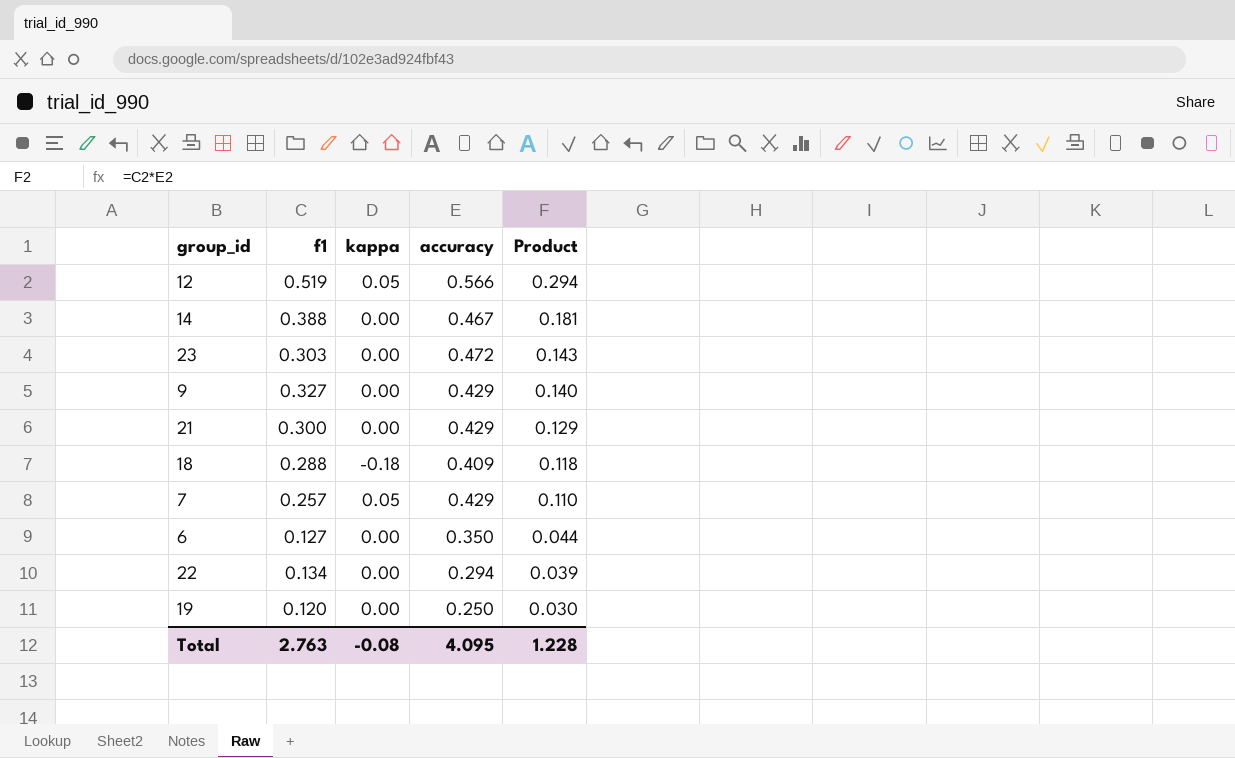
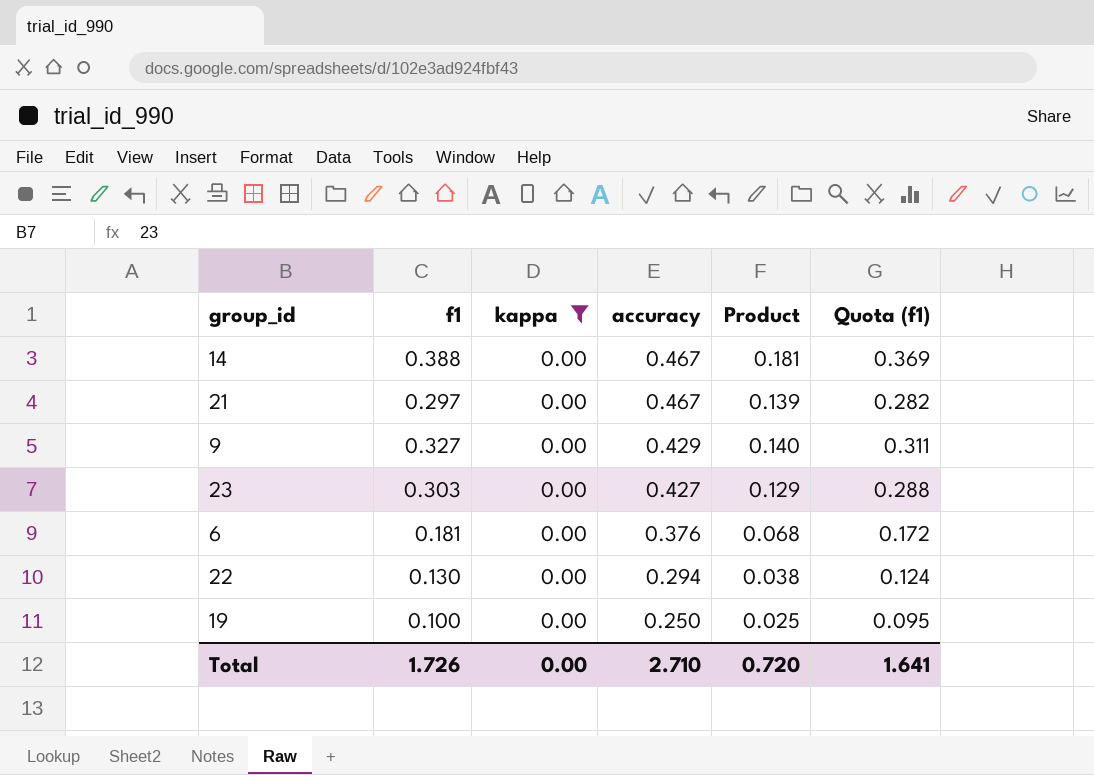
filter: none -> kappa = 0.00
row order: Product descending -> accuracy descending
column Quota (f1) | formula: none -> [f1] * 0.95
21 | f1: 0.300 -> 0.297
21 | accuracy: 0.429 -> 0.467
21 | Product: 0.129 -> 0.139
23 | accuracy: 0.472 -> 0.427
23 | Product: 0.143 -> 0.129
6 | f1: 0.127 -> 0.181
6 | accuracy: 0.350 -> 0.376
6 | Product: 0.044 -> 0.068
22 | f1: 0.134 -> 0.130
22 | Product: 0.039 -> 0.038
19 | f1: 0.120 -> 0.100
19 | Product: 0.030 -> 0.025
Total | f1: 2.763 -> 1.726
Total | kappa: -0.08 -> 0.00
Total | accuracy: 4.095 -> 2.710
Total | Product: 1.228 -> 0.720

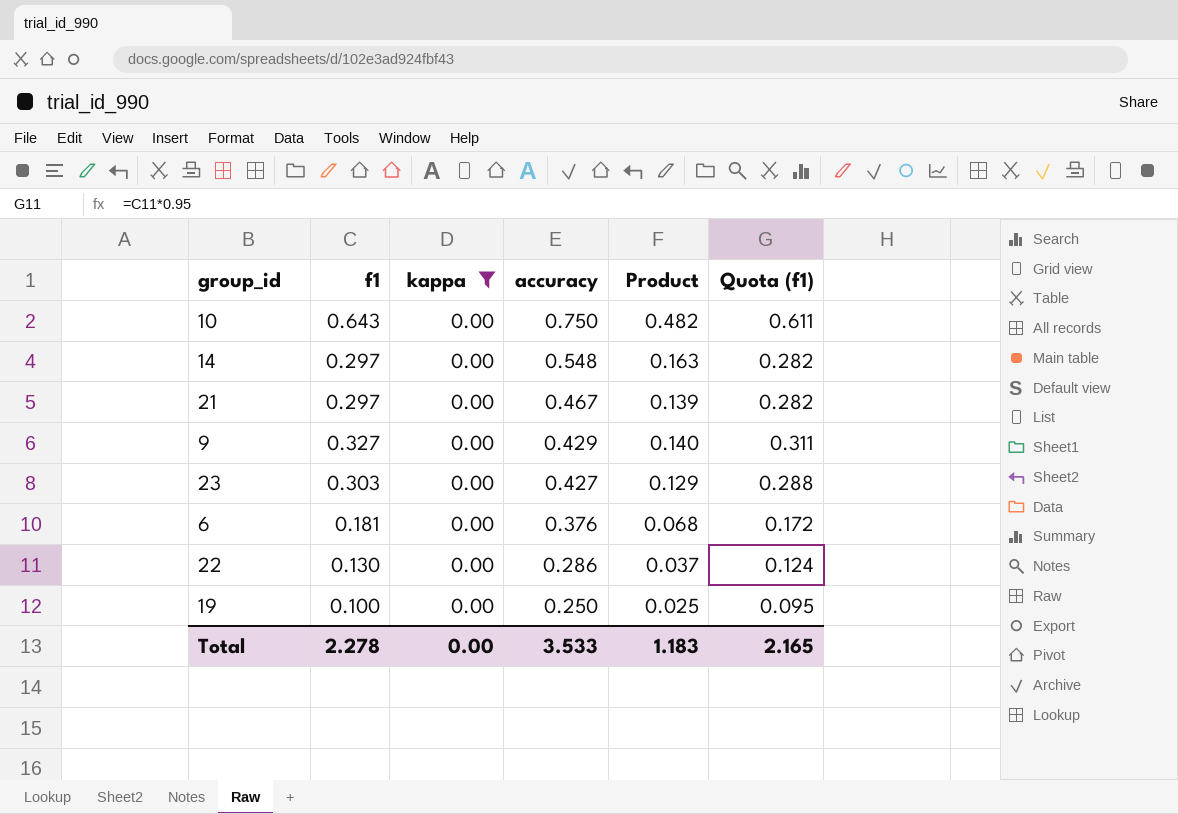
row 10: none -> 0.643 | 0.00 | 0.750 | 0.482 | 0.611
14 | f1: 0.388 -> 0.297
14 | accuracy: 0.467 -> 0.548
14 | Product: 0.181 -> 0.163
14 | Quota (f1): 0.369 -> 0.282
22 | accuracy: 0.294 -> 0.286
22 | Product: 0.038 -> 0.037
Total | f1: 1.726 -> 2.278
Total | accuracy: 2.710 -> 3.533
Total | Product: 0.720 -> 1.183
Total | Quota (f1): 1.641 -> 2.165

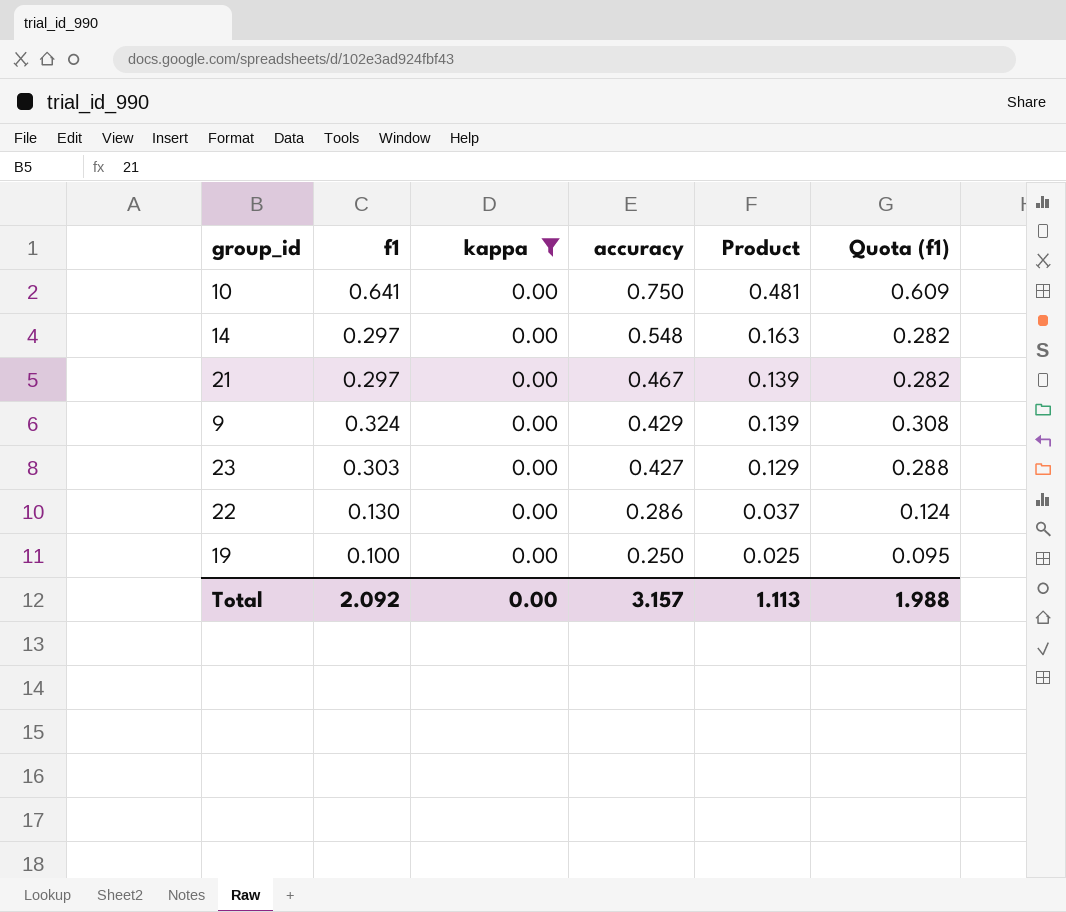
row 6: 0.181 | 0.00 | 0.376 | 0.068 | 0.172 -> none
10 | f1: 0.643 -> 0.641
10 | Product: 0.482 -> 0.481
10 | Quota (f1): 0.611 -> 0.609
9 | f1: 0.327 -> 0.324
9 | Product: 0.140 -> 0.139
9 | Quota (f1): 0.311 -> 0.308
Total | f1: 2.278 -> 2.092
Total | accuracy: 3.533 -> 3.157
Total | Product: 1.183 -> 1.113
Total | Quota (f1): 2.165 -> 1.988

